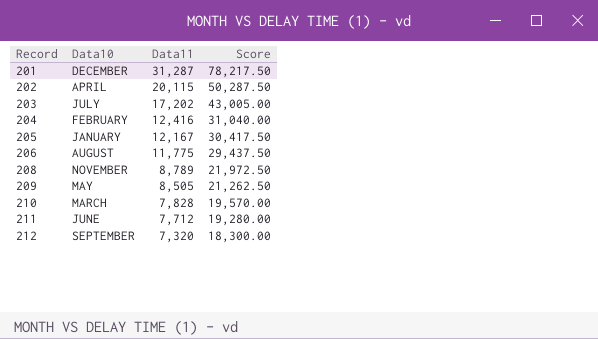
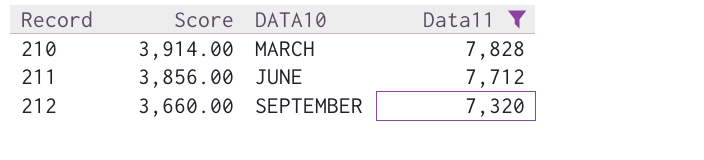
filter: none -> Data11 <= 7,828
column Score | formula: [Data11] * 2.5 -> [Data11] * 0.5
column Score | position: 4 -> 2
column name: Data10 -> DATA10

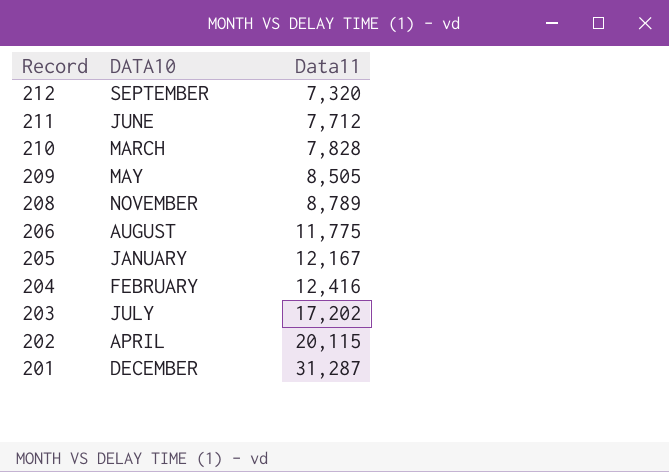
filter: Data11 <= 7,828 -> none
row order: Record ascending -> Record descending
column Score | formula: [Data11] * 0.5 -> none

